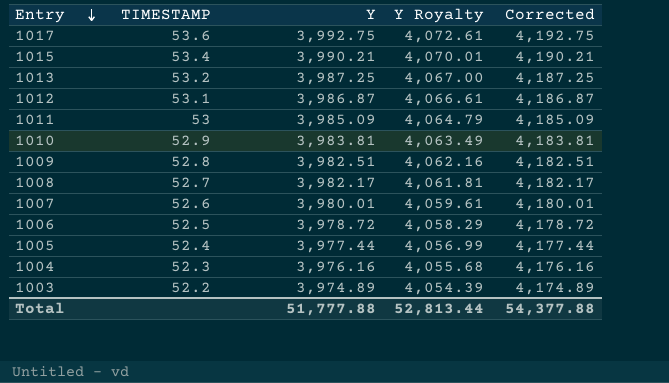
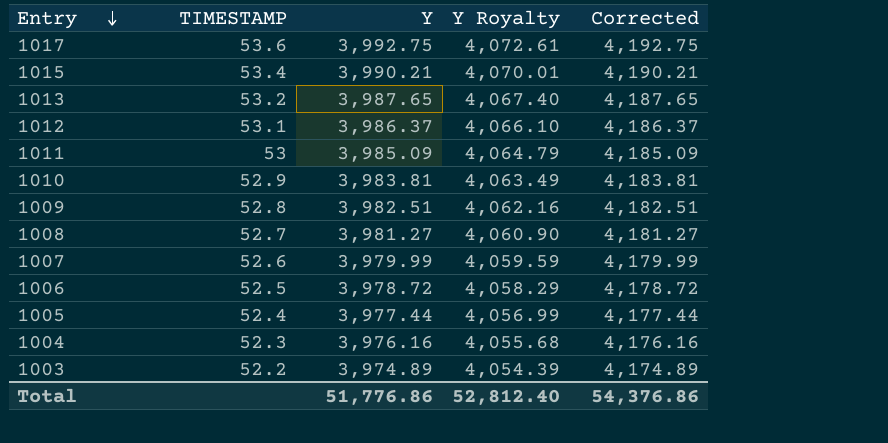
1013 | Y: 3,987.25 -> 3,987.65
1013 | Y Royalty: 4,067.00 -> 4,067.40
1013 | Corrected: 4,187.25 -> 4,187.65
1012 | Y: 3,986.87 -> 3,986.37
1012 | Y Royalty: 4,066.61 -> 4,066.10
1012 | Corrected: 4,186.87 -> 4,186.37
1008 | Y: 3,982.17 -> 3,981.27
1008 | Y Royalty: 4,061.81 -> 4,060.90
1008 | Corrected: 4,182.17 -> 4,181.27
1007 | Y: 3,980.01 -> 3,979.99
1007 | Y Royalty: 4,059.61 -> 4,059.59
1007 | Corrected: 4,180.01 -> 4,179.99
Total | Y: 51,777.88 -> 51,776.86
Total | Y Royalty: 52,813.44 -> 52,812.40
Total | Corrected: 54,377.88 -> 54,376.86

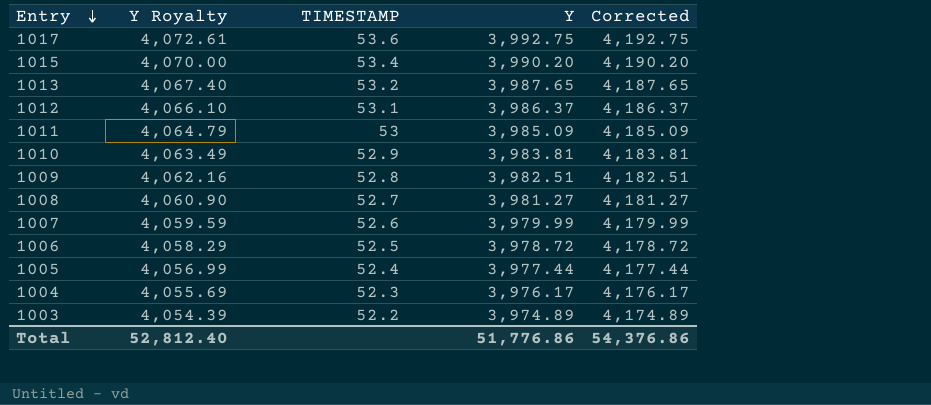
column Y Royalty | position: 4 -> 2
1015 | Y Royalty: 4,070.01 -> 4,070.00
1015 | Y: 3,990.21 -> 3,990.20
1015 | Corrected: 4,190.21 -> 4,190.20
1004 | Y Royalty: 4,055.68 -> 4,055.69
1004 | Y: 3,976.16 -> 3,976.17
1004 | Corrected: 4,176.16 -> 4,176.17

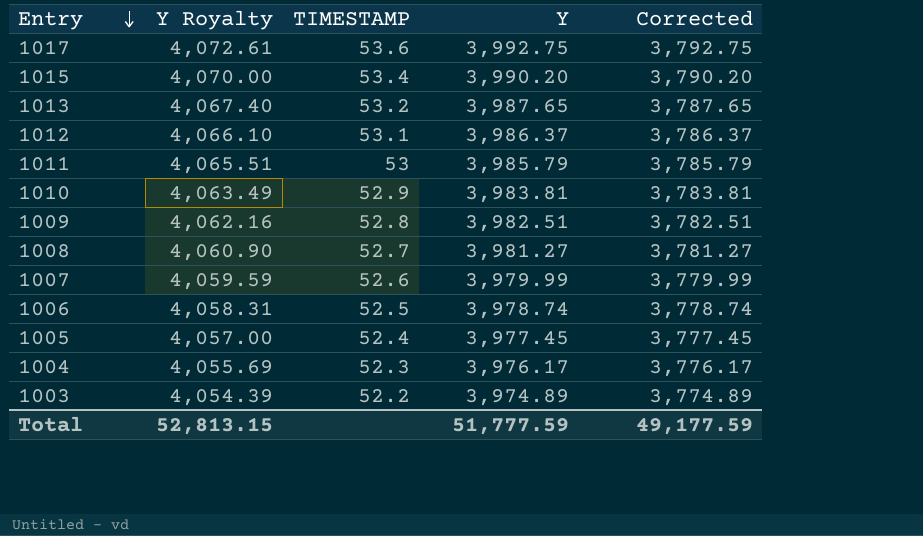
column Corrected | formula: [Y] + 200 -> [Y] - 200
1011 | Y Royalty: 4,064.79 -> 4,065.51
1011 | Y: 3,985.09 -> 3,985.79
1006 | Y Royalty: 4,058.29 -> 4,058.31
1006 | Y: 3,978.72 -> 3,978.74
1005 | Y Royalty: 4,056.99 -> 4,057.00
1005 | Y: 3,977.44 -> 3,977.45
Total | Y Royalty: 52,812.40 -> 52,813.15
Total | Y: 51,776.86 -> 51,777.59
Total | Corrected: 54,376.86 -> 49,177.59

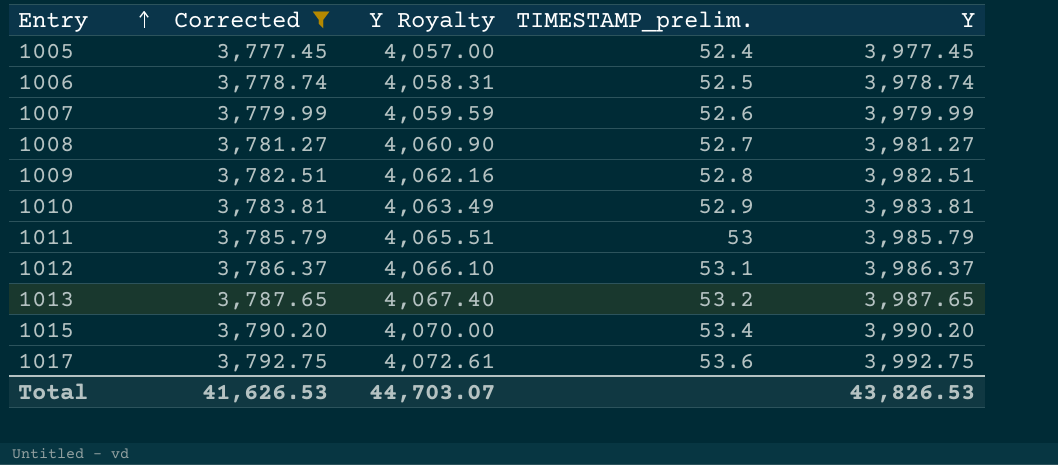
filter: none -> Corrected >= 3,777.45
row order: Entry descending -> Entry ascending
column Corrected | position: 5 -> 2
column name: TIMESTAMP -> TIMESTAMP_prelim.
Total | Corrected: 49,177.59 -> 41,626.53
Total | Y Royalty: 52,813.15 -> 44,703.07
Total | Y: 51,777.59 -> 43,826.53

